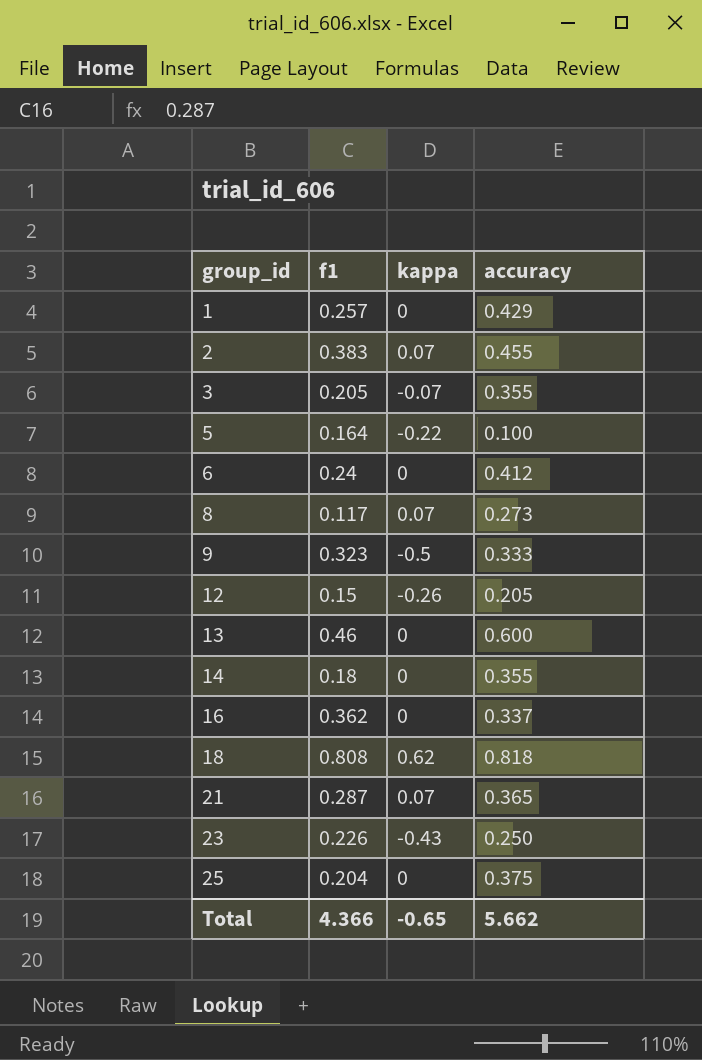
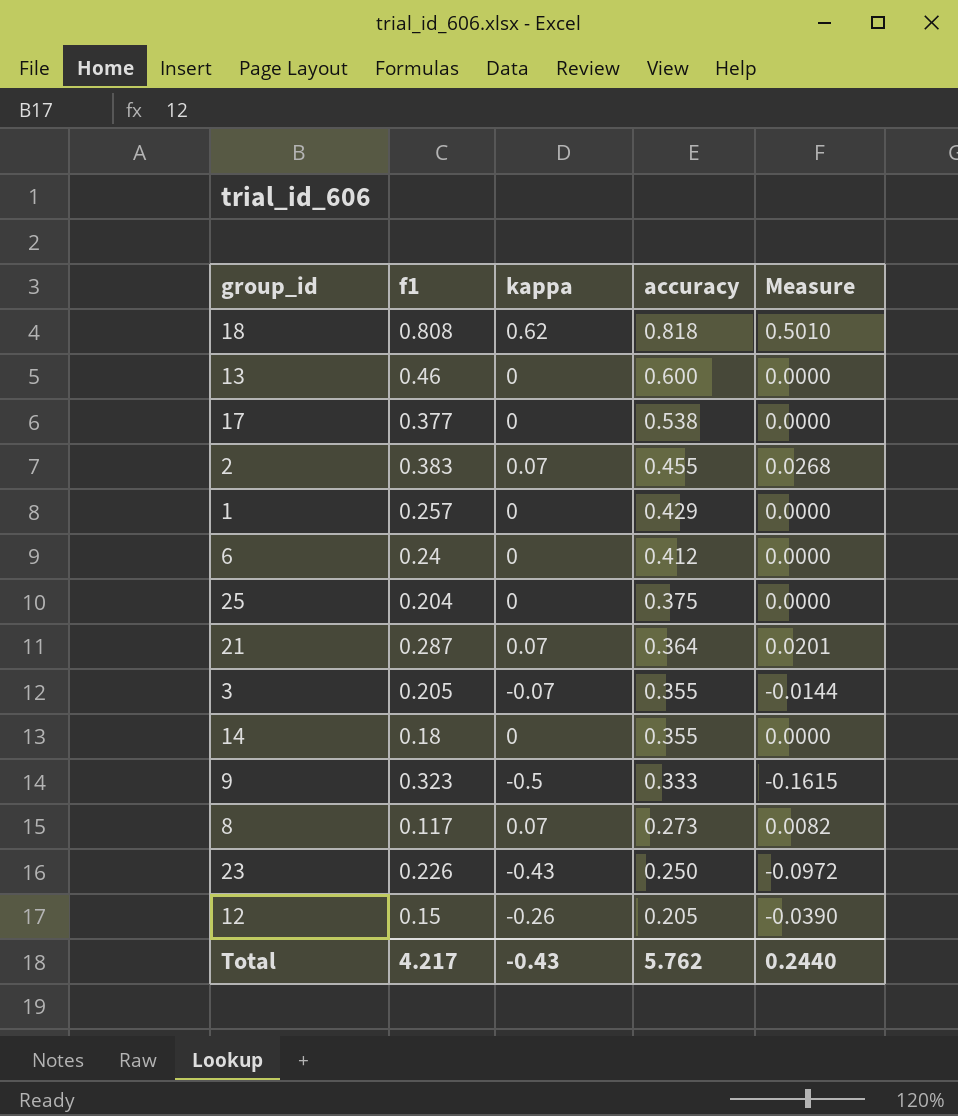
row order: group_id ascending -> accuracy descending
column Measure | formula: none -> [f1] * [kappa]
row 5: 0.164 | -0.22 | 0.100 -> none
row 16: 0.362 | 0 | 0.337 -> none
row 17: none -> 0.377 | 0 | 0.538 | 0.0000
21 | accuracy: 0.365 -> 0.364
Total | f1: 4.366 -> 4.217
Total | kappa: -0.65 -> -0.43
Total | accuracy: 5.662 -> 5.762

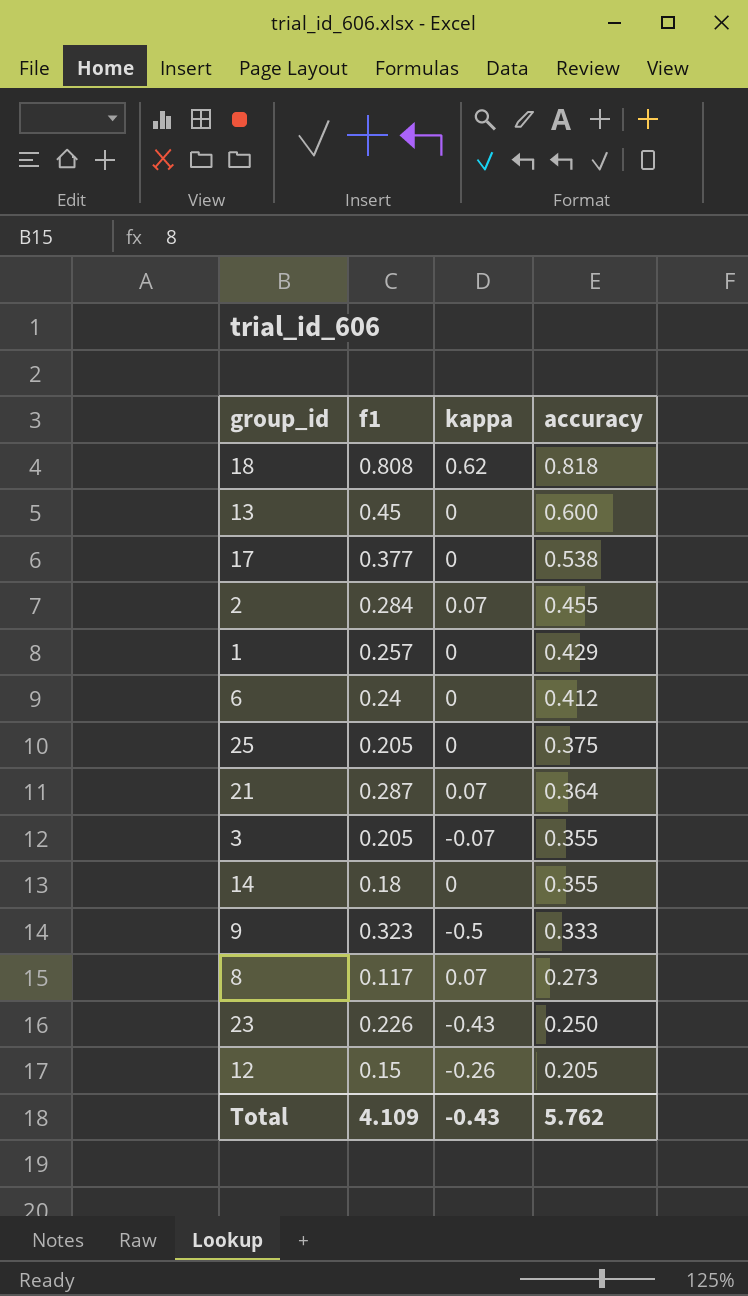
column Measure | formula: [f1] * [kappa] -> none
13 | f1: 0.46 -> 0.45
2 | f1: 0.383 -> 0.284
25 | f1: 0.204 -> 0.205
Total | f1: 4.217 -> 4.109

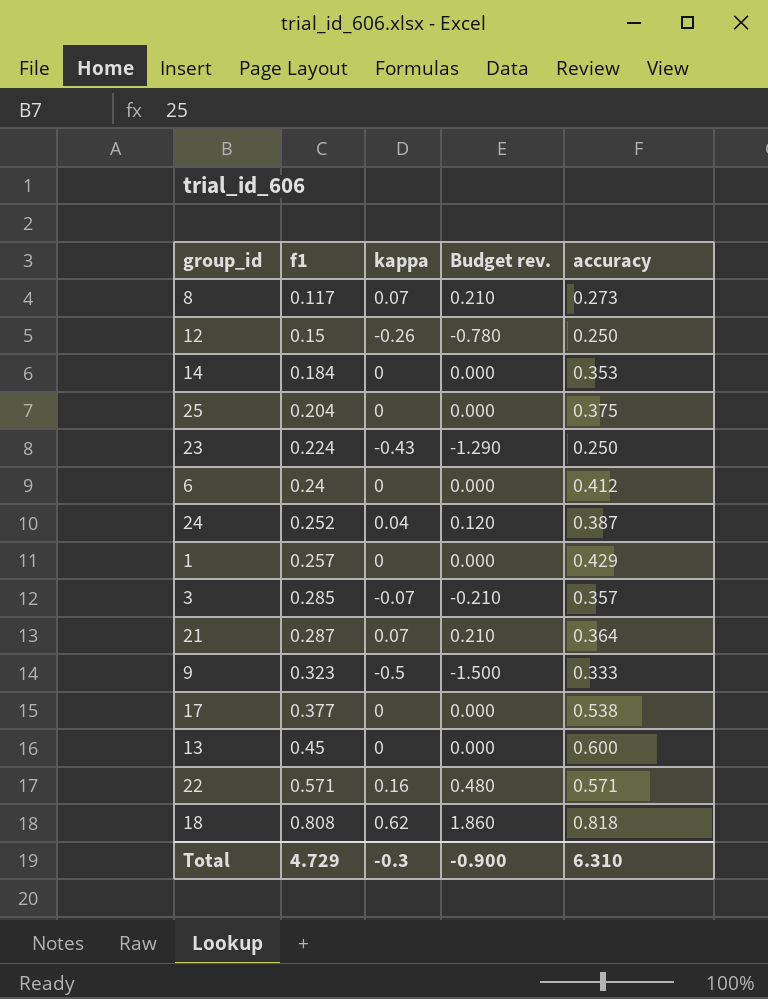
row order: accuracy descending -> f1 ascending
column Budget rev. | formula: none -> [kappa] * 3
row 2: 0.284 | 0.07 | 0.455 -> none
12 | accuracy: 0.205 -> 0.250
14 | f1: 0.18 -> 0.184
14 | accuracy: 0.355 -> 0.353
25 | f1: 0.205 -> 0.204
23 | f1: 0.226 -> 0.224
row 24: none -> 0.252 | 0.04 | 0.120 | 0.387
3 | f1: 0.205 -> 0.285
3 | accuracy: 0.355 -> 0.357
row 22: none -> 0.571 | 0.16 | 0.480 | 0.571
Total | f1: 4.109 -> 4.729
Total | kappa: -0.43 -> -0.3
Total | accuracy: 5.762 -> 6.310

